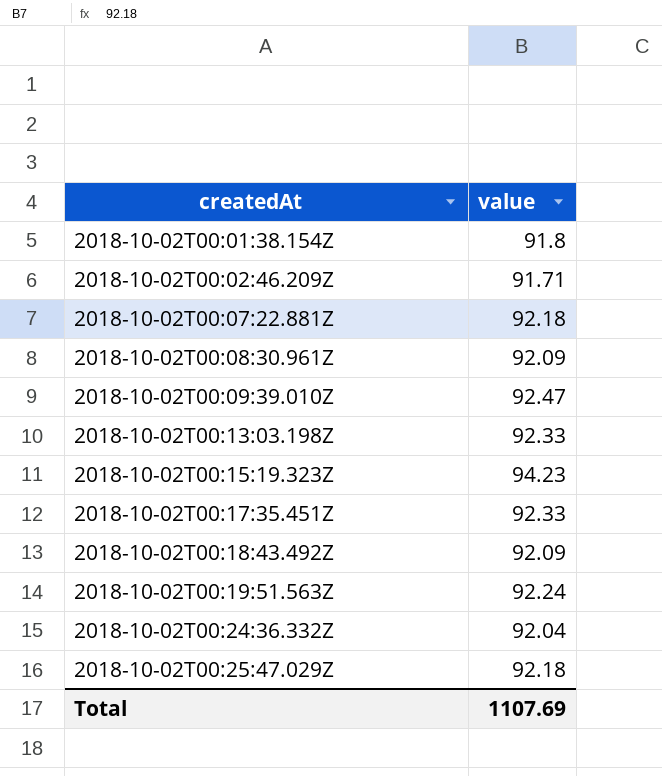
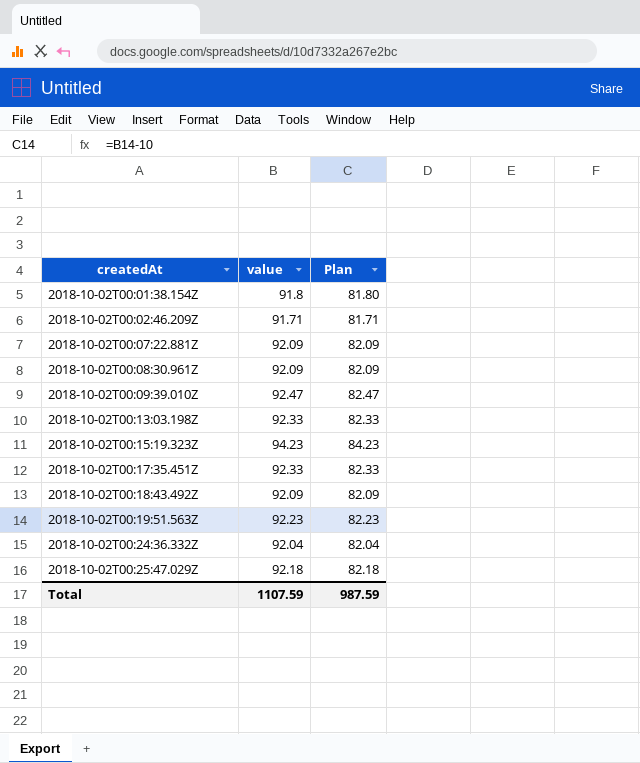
column Plan | formula: none -> [value] - 10
2018-10-02T00:07:22.881Z | value: 92.18 -> 92.09
2018-10-02T00:19:51.563Z | value: 92.24 -> 92.23
Total | value: 1107.69 -> 1107.59

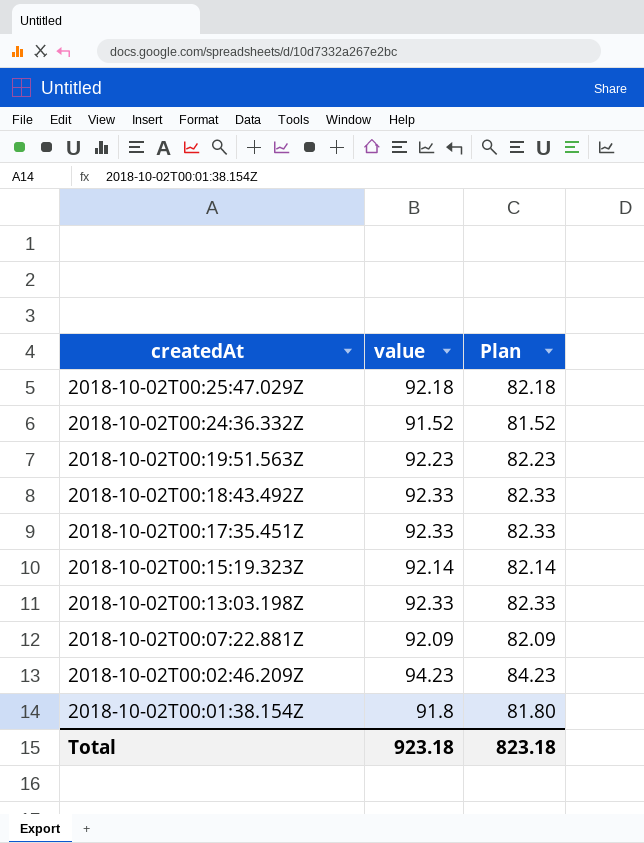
row order: createdAt ascending -> createdAt descending
row 2018-10-02T00:08:30.961Z: 92.09 | 82.09 -> none
row 2018-10-02T00:09:39.010Z: 92.47 | 82.47 -> none
2018-10-02T00:24:36.332Z | value: 92.04 -> 91.52
2018-10-02T00:24:36.332Z | Plan: 82.04 -> 81.52
2018-10-02T00:18:43.492Z | value: 92.09 -> 92.33
2018-10-02T00:18:43.492Z | Plan: 82.09 -> 82.33
2018-10-02T00:15:19.323Z | value: 94.23 -> 92.14
2018-10-02T00:15:19.323Z | Plan: 84.23 -> 82.14
2018-10-02T00:02:46.209Z | value: 91.71 -> 94.23
2018-10-02T00:02:46.209Z | Plan: 81.71 -> 84.23
Total | value: 1107.59 -> 923.18
Total | Plan: 987.59 -> 823.18

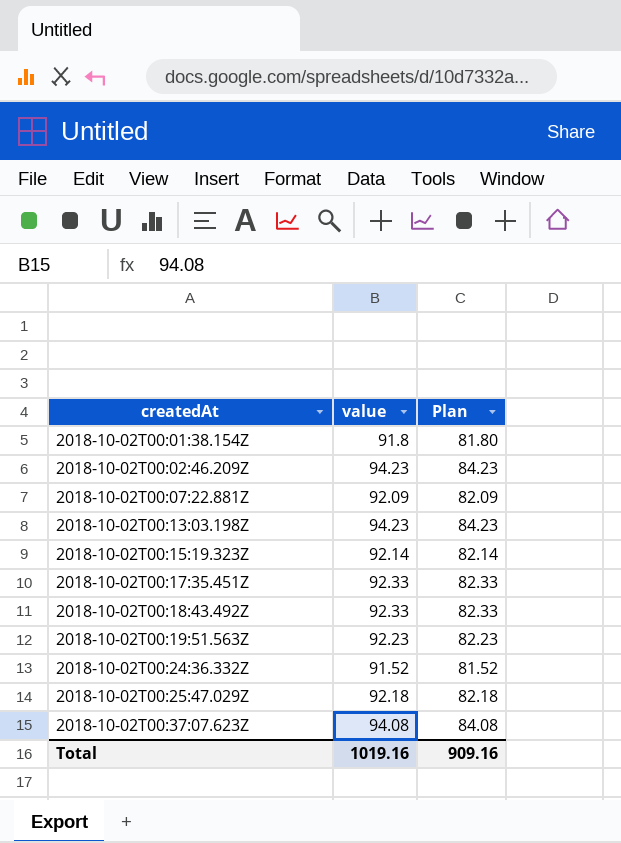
row order: createdAt descending -> createdAt ascending
2018-10-02T00:13:03.198Z | value: 92.33 -> 94.23
2018-10-02T00:13:03.198Z | Plan: 82.33 -> 84.23
row 2018-10-02T00:37:07.623Z: none -> 94.08 | 84.08
Total | value: 923.18 -> 1019.16
Total | Plan: 823.18 -> 909.16

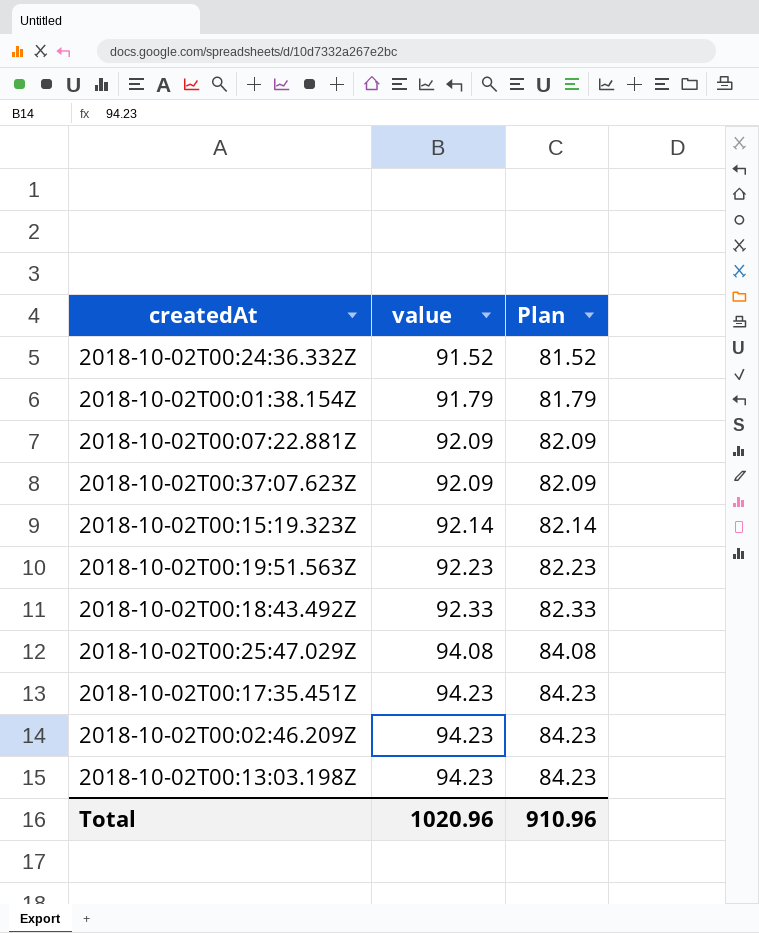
row order: createdAt ascending -> value ascending
2018-10-02T00:01:38.154Z | value: 91.8 -> 91.79
2018-10-02T00:01:38.154Z | Plan: 81.80 -> 81.79
2018-10-02T00:37:07.623Z | value: 94.08 -> 92.09
2018-10-02T00:37:07.623Z | Plan: 84.08 -> 82.09
2018-10-02T00:25:47.029Z | value: 92.18 -> 94.08
2018-10-02T00:25:47.029Z | Plan: 82.18 -> 84.08
2018-10-02T00:17:35.451Z | value: 92.33 -> 94.23
2018-10-02T00:17:35.451Z | Plan: 82.33 -> 84.23
Total | value: 1019.16 -> 1020.96
Total | Plan: 909.16 -> 910.96

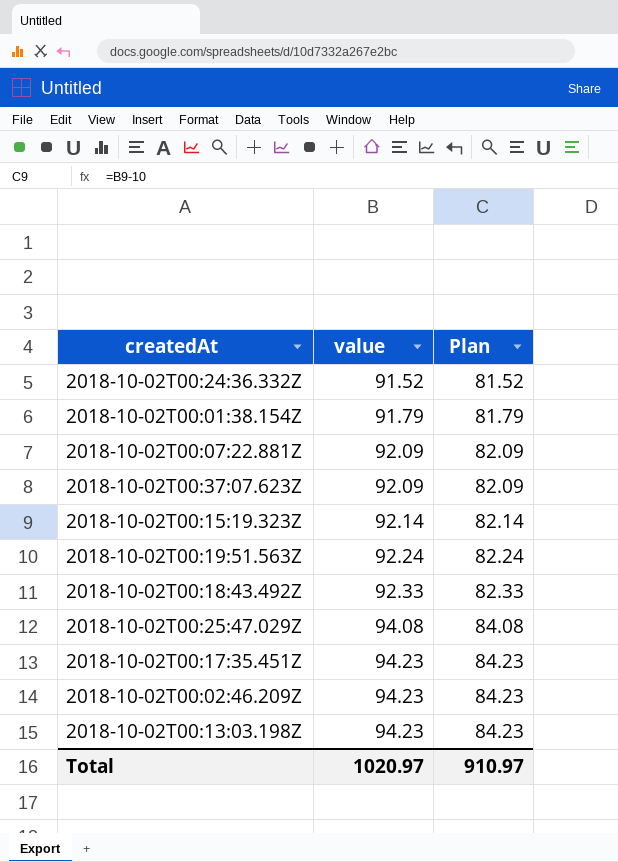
2018-10-02T00:19:51.563Z | value: 92.23 -> 92.24
2018-10-02T00:19:51.563Z | Plan: 82.23 -> 82.24
Total | value: 1020.96 -> 1020.97
Total | Plan: 910.96 -> 910.97

